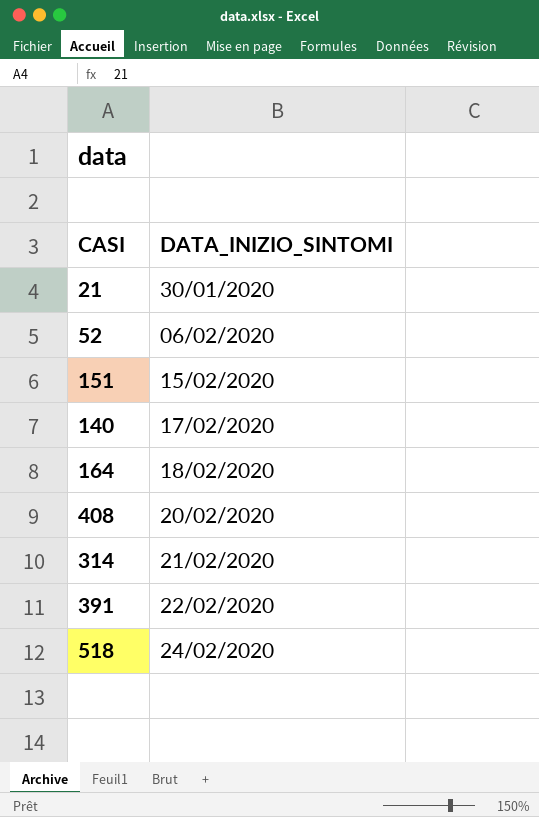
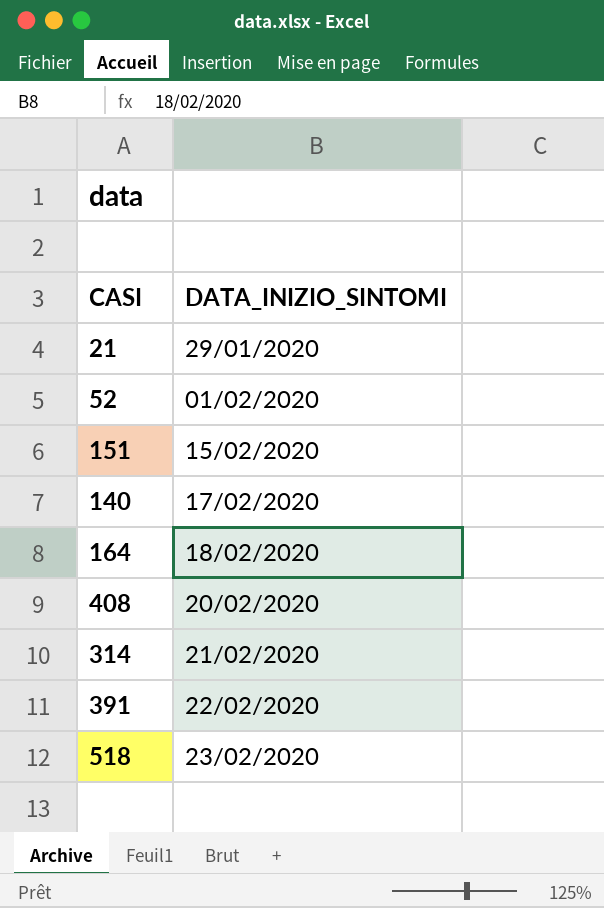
21 | DATA_INIZIO_SINTOMI: 30/01/2020 -> 29/01/2020
52 | DATA_INIZIO_SINTOMI: 06/02/2020 -> 01/02/2020
518 | DATA_INIZIO_SINTOMI: 24/02/2020 -> 23/02/2020

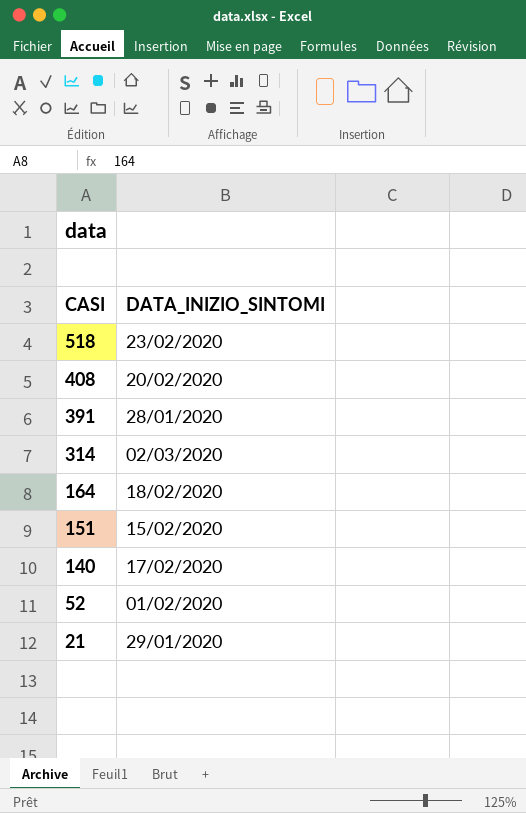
row order: DATA_INIZIO_SINTOMI ascending -> CASI descending
391 | DATA_INIZIO_SINTOMI: 22/02/2020 -> 28/01/2020
314 | DATA_INIZIO_SINTOMI: 21/02/2020 -> 02/03/2020

